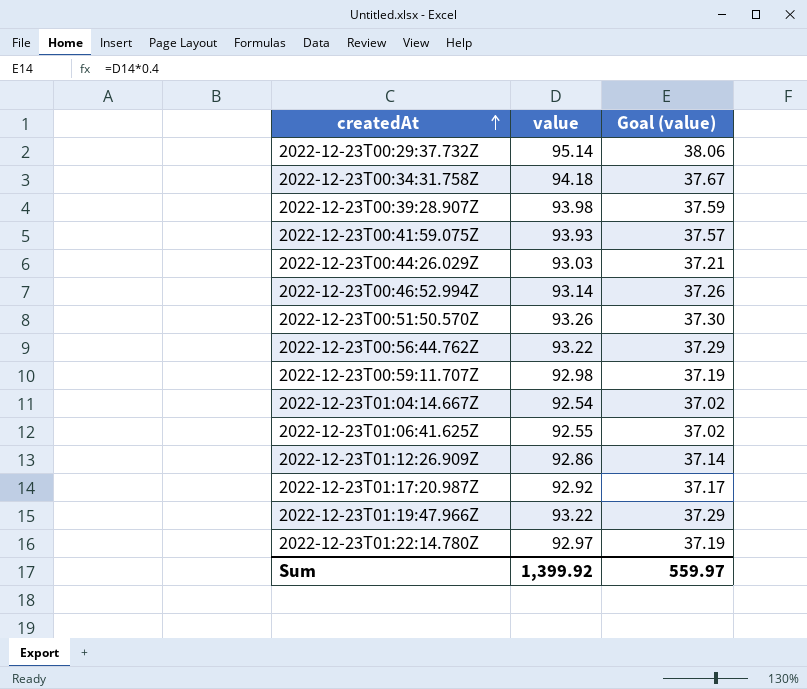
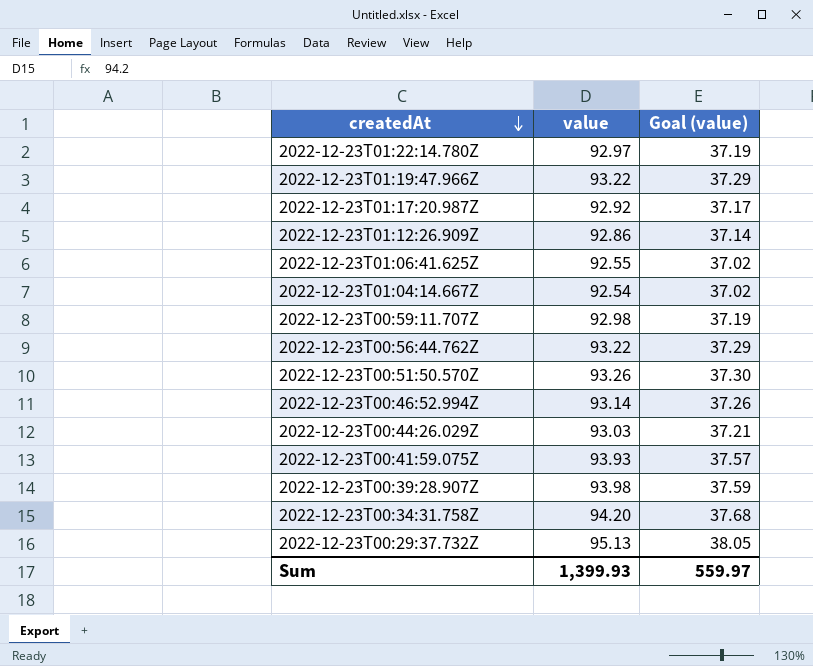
row order: createdAt ascending -> createdAt descending
2022-12-23T00:34:31.758Z | value: 94.18 -> 94.20
2022-12-23T00:34:31.758Z | Goal (value): 37.67 -> 37.68
2022-12-23T00:29:37.732Z | value: 95.14 -> 95.13
2022-12-23T00:29:37.732Z | Goal (value): 38.06 -> 38.05
Sum | value: 1,399.92 -> 1,399.93

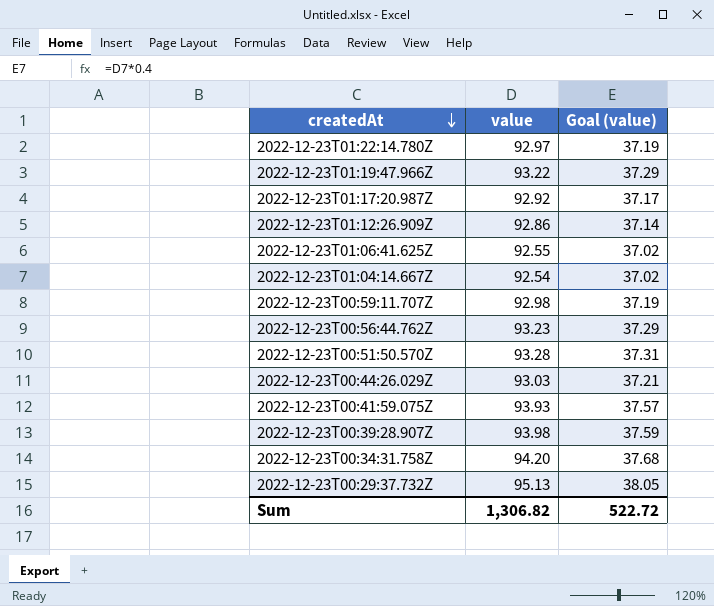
row 2022-12-23T00:46:52.994Z: 93.14 | 37.26 -> none
2022-12-23T00:56:44.762Z | value: 93.22 -> 93.23
2022-12-23T00:51:50.570Z | value: 93.26 -> 93.28
2022-12-23T00:51:50.570Z | Goal (value): 37.30 -> 37.31
Sum | value: 1,399.93 -> 1,306.82
Sum | Goal (value): 559.97 -> 522.72

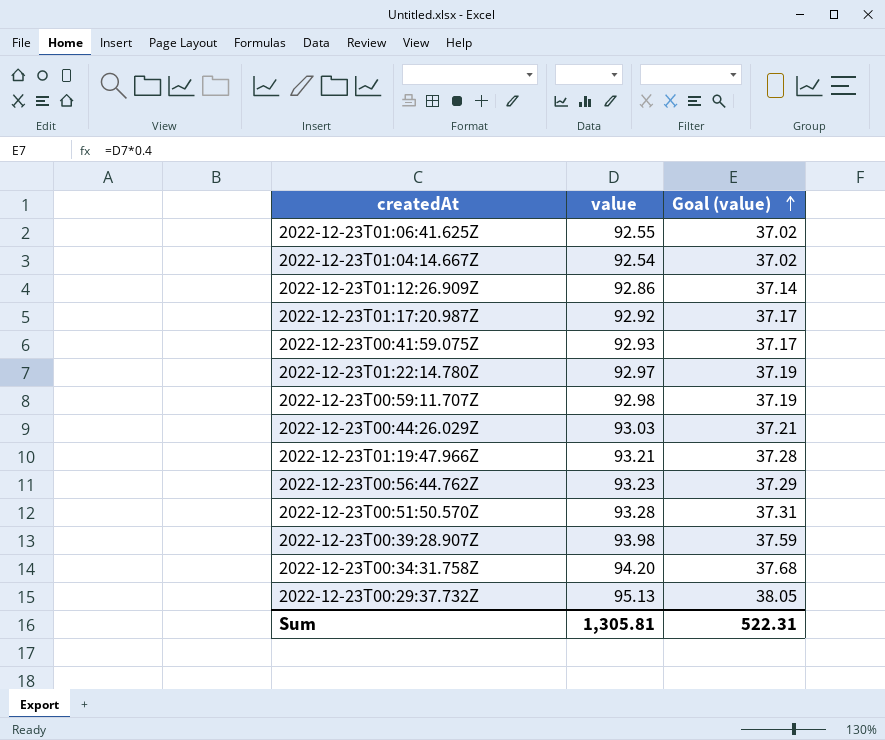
row order: createdAt descending -> Goal (value) ascending
2022-12-23T00:41:59.075Z | value: 93.93 -> 92.93
2022-12-23T00:41:59.075Z | Goal (value): 37.57 -> 37.17
2022-12-23T01:19:47.966Z | value: 93.22 -> 93.21
2022-12-23T01:19:47.966Z | Goal (value): 37.29 -> 37.28
Sum | value: 1,306.82 -> 1,305.81
Sum | Goal (value): 522.72 -> 522.31

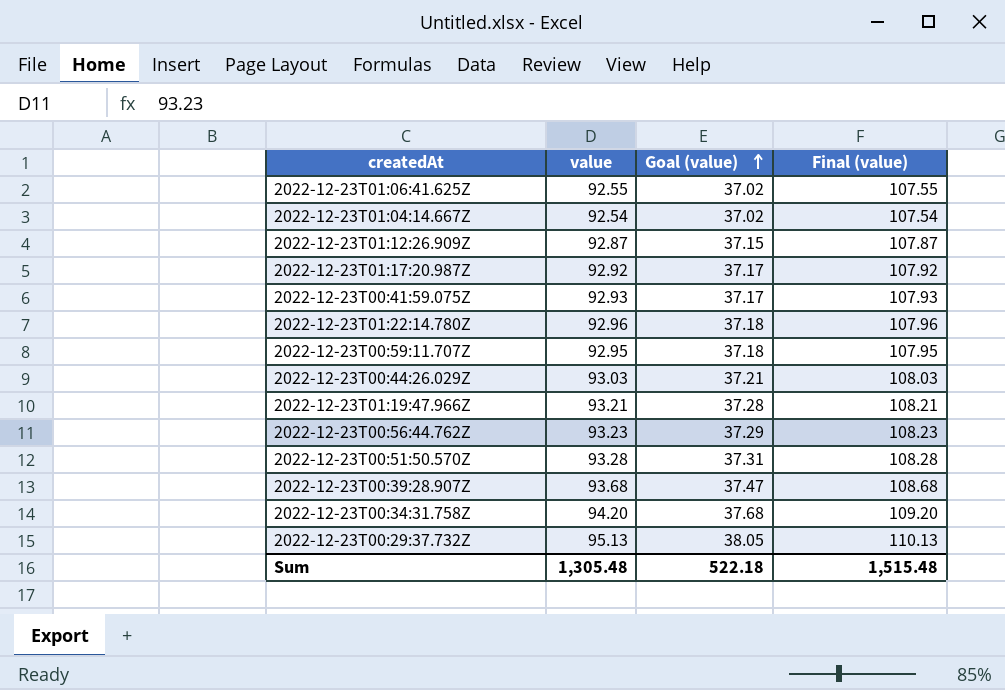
column Final (value) | formula: none -> [value] + 15
2022-12-23T01:12:26.909Z | value: 92.86 -> 92.87
2022-12-23T01:12:26.909Z | Goal (value): 37.14 -> 37.15
2022-12-23T01:22:14.780Z | value: 92.97 -> 92.96
2022-12-23T01:22:14.780Z | Goal (value): 37.19 -> 37.18
2022-12-23T00:59:11.707Z | value: 92.98 -> 92.95
2022-12-23T00:59:11.707Z | Goal (value): 37.19 -> 37.18
2022-12-23T00:39:28.907Z | value: 93.98 -> 93.68
2022-12-23T00:39:28.907Z | Goal (value): 37.59 -> 37.47
Sum | value: 1,305.81 -> 1,305.48
Sum | Goal (value): 522.31 -> 522.18

